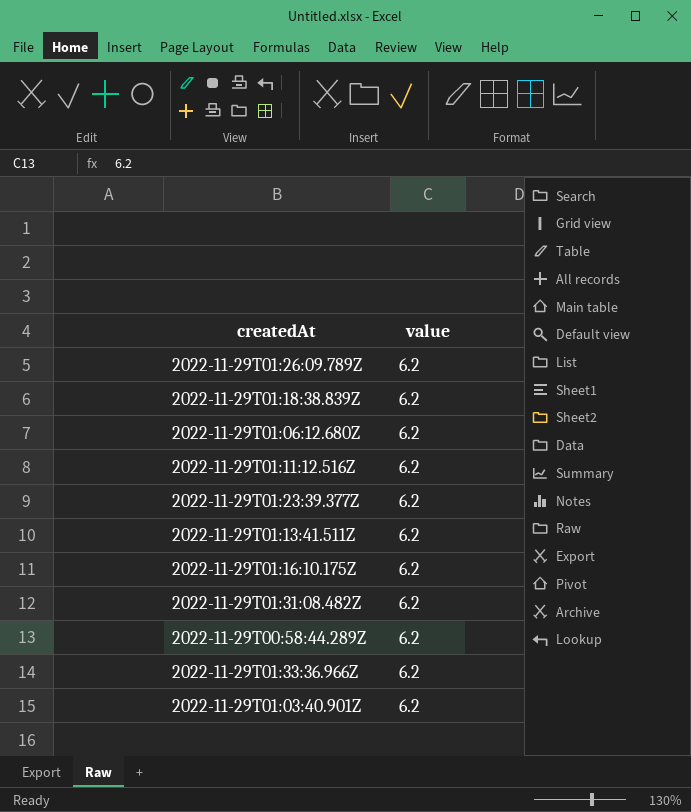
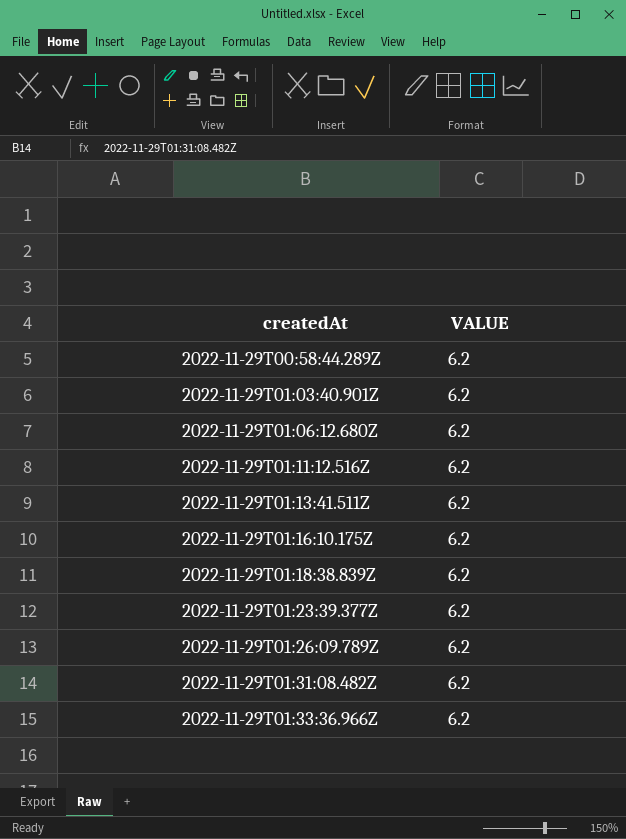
row order: none -> createdAt ascending
column name: value -> VALUE

